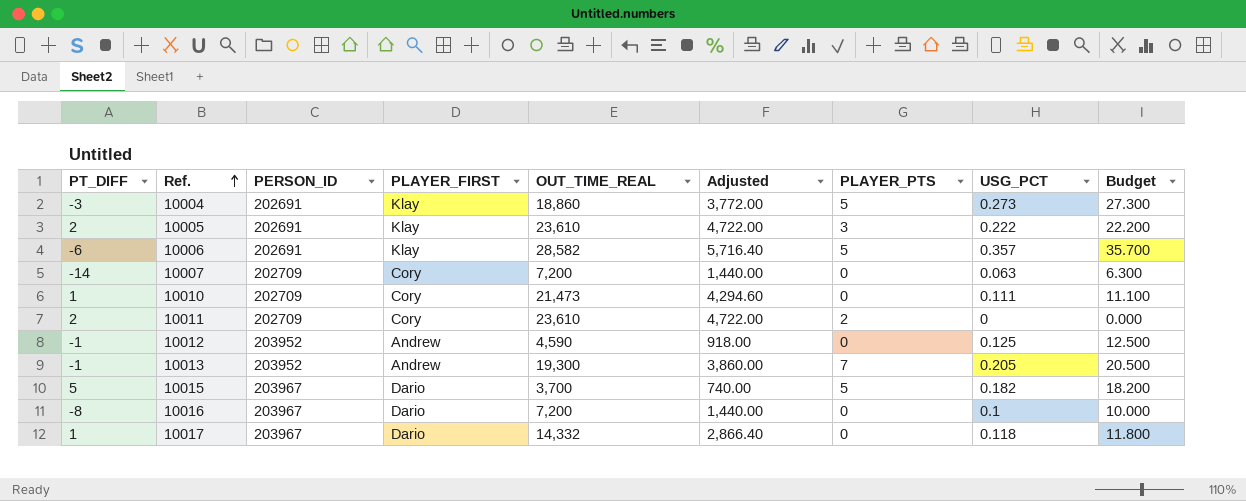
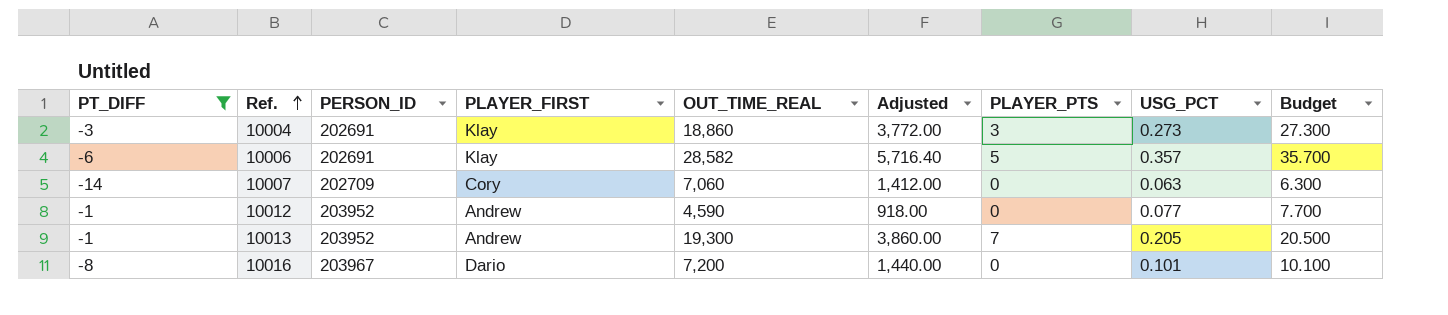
filter: none -> PT_DIFF <= -1
10004 | PLAYER_PTS: 5 -> 3
10007 | OUT_TIME_REAL: 7,200 -> 7,060
10007 | Adjusted: 1,440.00 -> 1,412.00
10012 | USG_PCT: 0.125 -> 0.077
10012 | Budget: 12.500 -> 7.700
10016 | USG_PCT: 0.1 -> 0.101
10016 | Budget: 10.000 -> 10.100

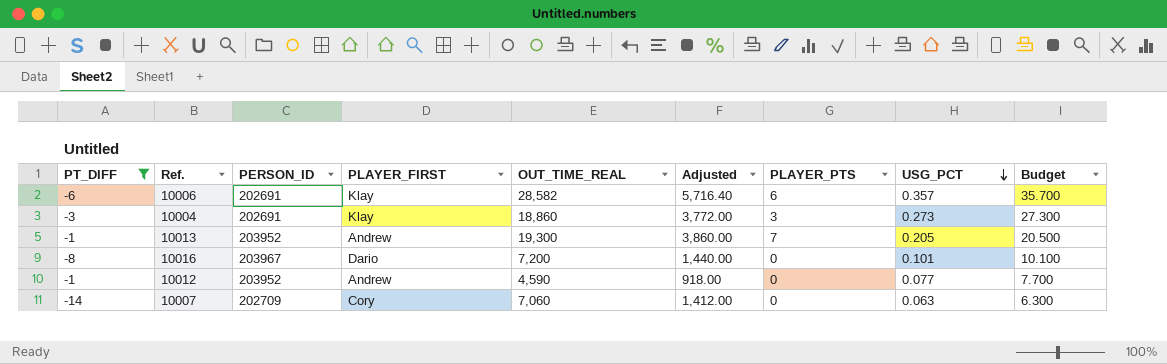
row order: Ref. ascending -> USG_PCT descending
10006 | PLAYER_PTS: 5 -> 6

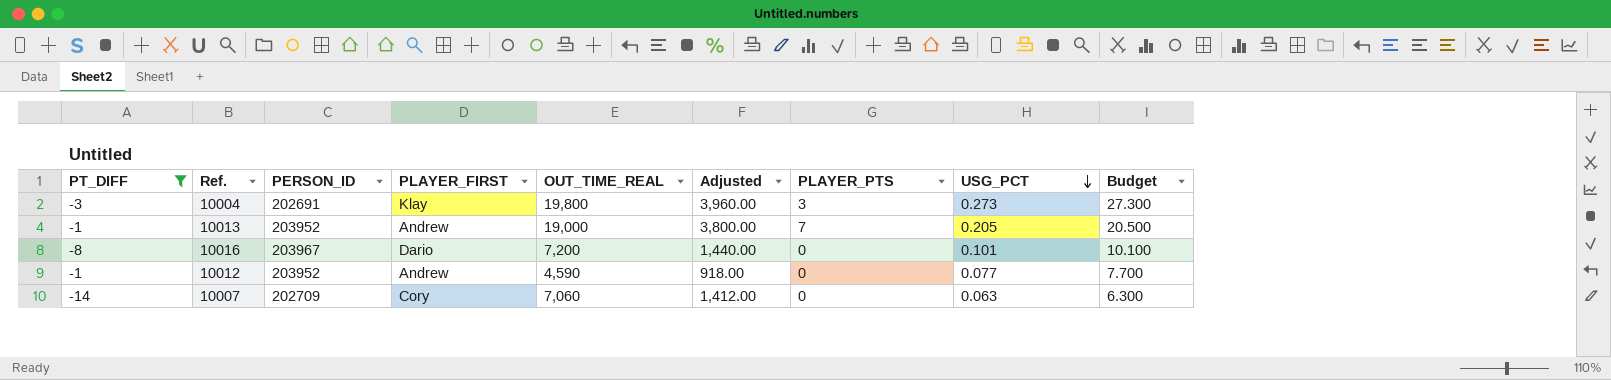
row 10006: -6 | 202691 | Klay | 28,582 | 5,716.40 | 6 | 0.357 | 35.700 -> none
10004 | OUT_TIME_REAL: 18,860 -> 19,800
10004 | Adjusted: 3,772.00 -> 3,960.00
10013 | OUT_TIME_REAL: 19,300 -> 19,000
10013 | Adjusted: 3,860.00 -> 3,800.00

